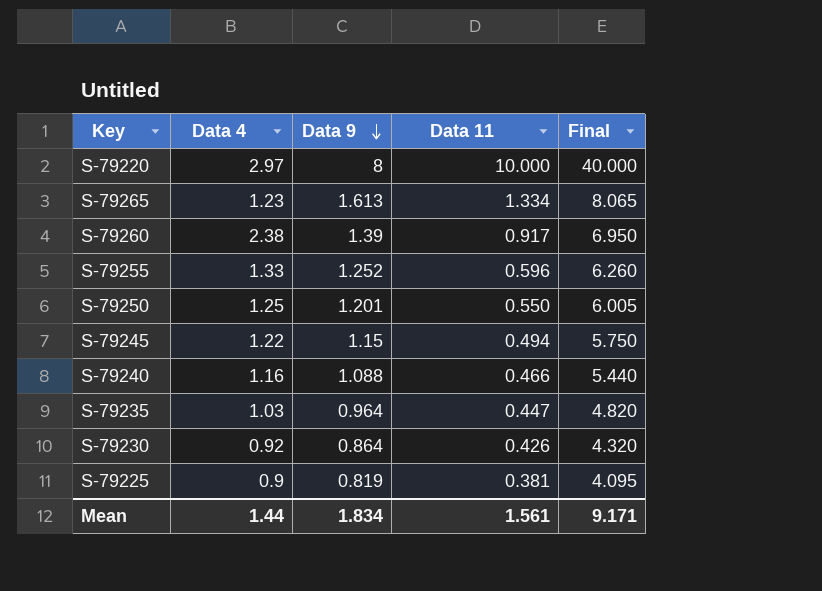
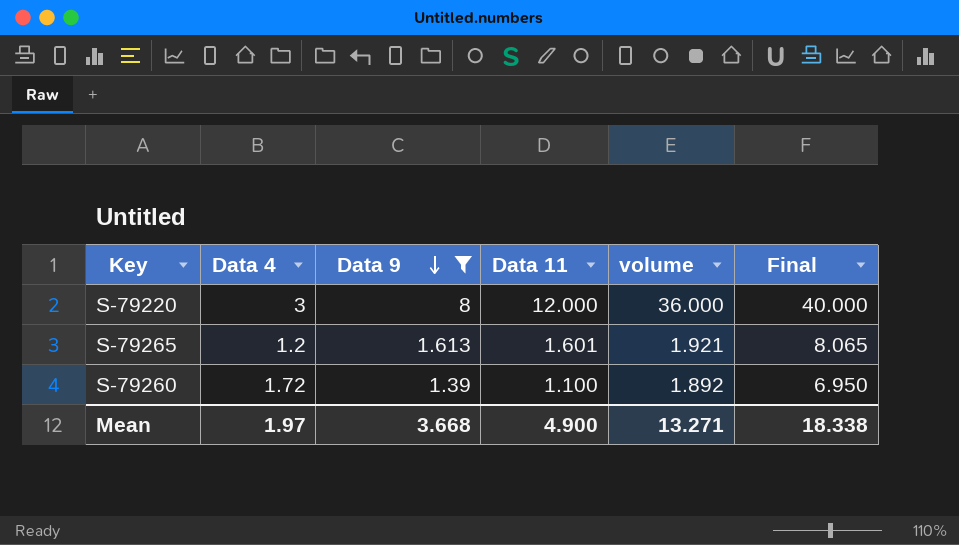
filter: none -> Data 9 >= 1.39
column volume | formula: none -> [Data 4] * [Data 11]
S-79220 | Data 4: 2.97 -> 3
S-79220 | Data 11: 10.000 -> 12.000
S-79265 | Data 4: 1.23 -> 1.2
S-79265 | Data 11: 1.334 -> 1.601
S-79260 | Data 4: 2.38 -> 1.72
S-79260 | Data 11: 0.917 -> 1.100
Mean | Data 4: 1.44 -> 1.97
Mean | Data 9: 1.834 -> 3.668
Mean | Data 11: 1.561 -> 4.900
Mean | Final: 9.171 -> 18.338

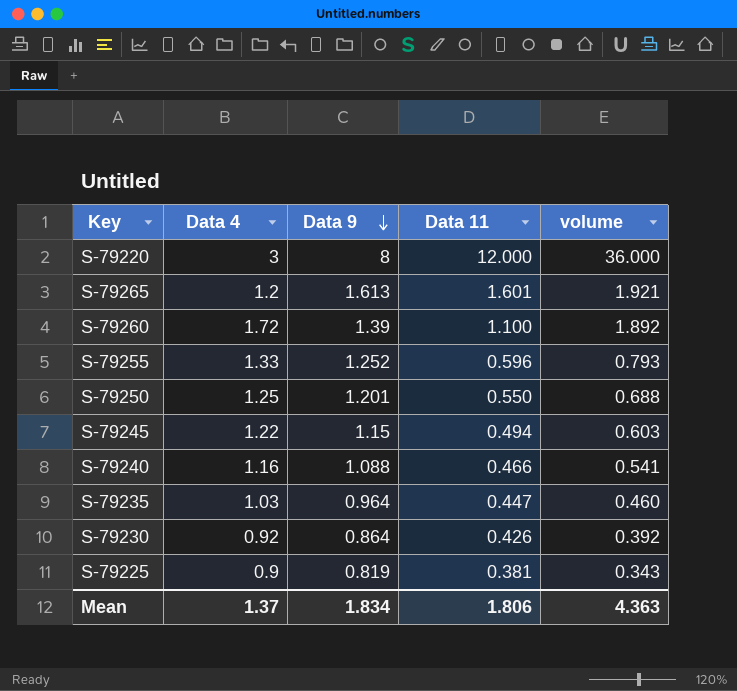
filter: Data 9 >= 1.39 -> none
column Final | formula: [Data 9] * 5 -> none
Mean | Data 4: 1.97 -> 1.37
Mean | Data 9: 3.668 -> 1.834
Mean | Data 11: 4.900 -> 1.806
Mean | volume: 13.271 -> 4.363

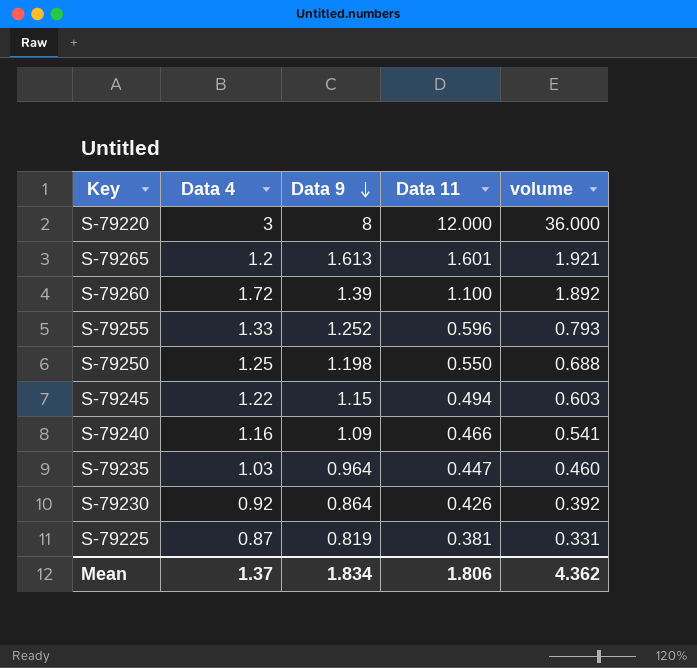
S-79250 | Data 9: 1.201 -> 1.198
S-79240 | Data 9: 1.088 -> 1.09
S-79225 | Data 4: 0.9 -> 0.87
S-79225 | volume: 0.343 -> 0.331
Mean | volume: 4.363 -> 4.362

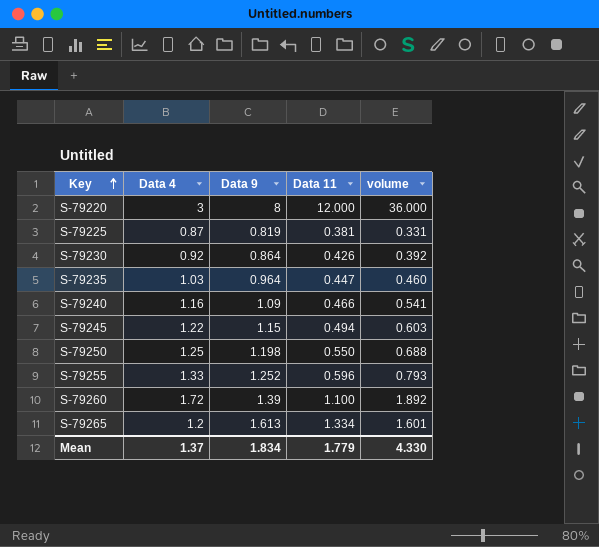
row order: Data 9 descending -> Key ascending
S-79265 | Data 11: 1.601 -> 1.334
S-79265 | volume: 1.921 -> 1.601
Mean | Data 11: 1.806 -> 1.779
Mean | volume: 4.362 -> 4.330

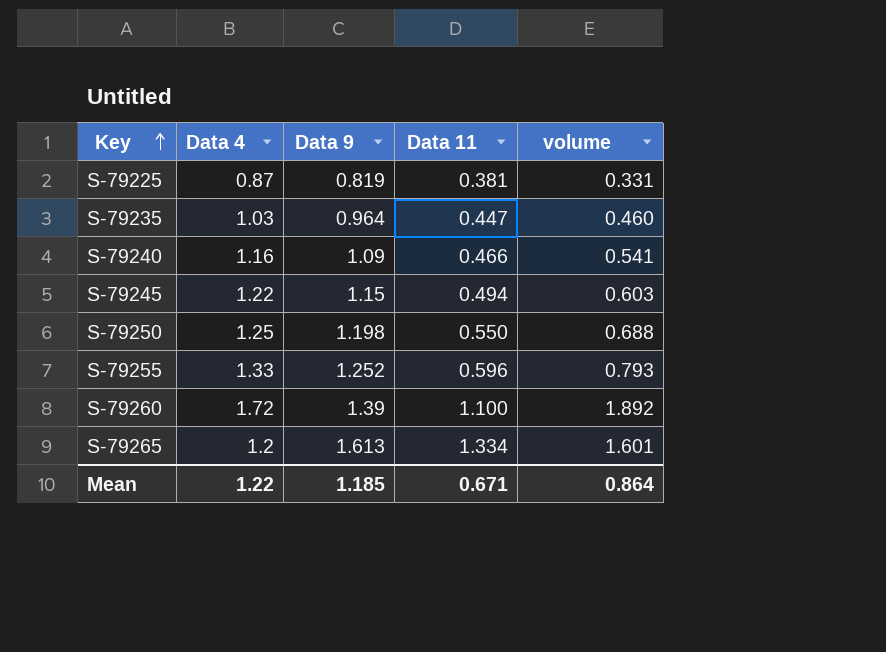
row S-79220: 3 | 8 | 12.000 | 36.000 -> none
row S-79230: 0.92 | 0.864 | 0.426 | 0.392 -> none
Mean | Data 4: 1.37 -> 1.22
Mean | Data 9: 1.834 -> 1.185
Mean | Data 11: 1.779 -> 0.671
Mean | volume: 4.330 -> 0.864

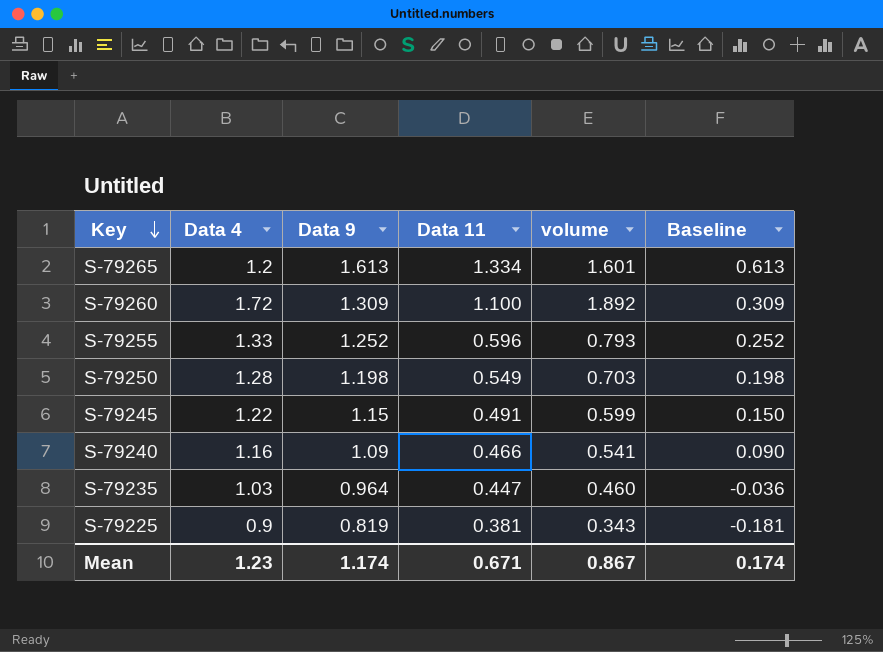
row order: Key ascending -> Key descending
column Baseline | formula: none -> [Data 9] - 1
S-79260 | Data 9: 1.39 -> 1.309
S-79250 | Data 4: 1.25 -> 1.28
S-79250 | Data 11: 0.550 -> 0.549
S-79250 | volume: 0.688 -> 0.703
S-79245 | Data 11: 0.494 -> 0.491
S-79245 | volume: 0.603 -> 0.599
S-79225 | Data 4: 0.87 -> 0.9
S-79225 | volume: 0.331 -> 0.343
Mean | Data 4: 1.22 -> 1.23
Mean | Data 9: 1.185 -> 1.174
Mean | volume: 0.864 -> 0.867

